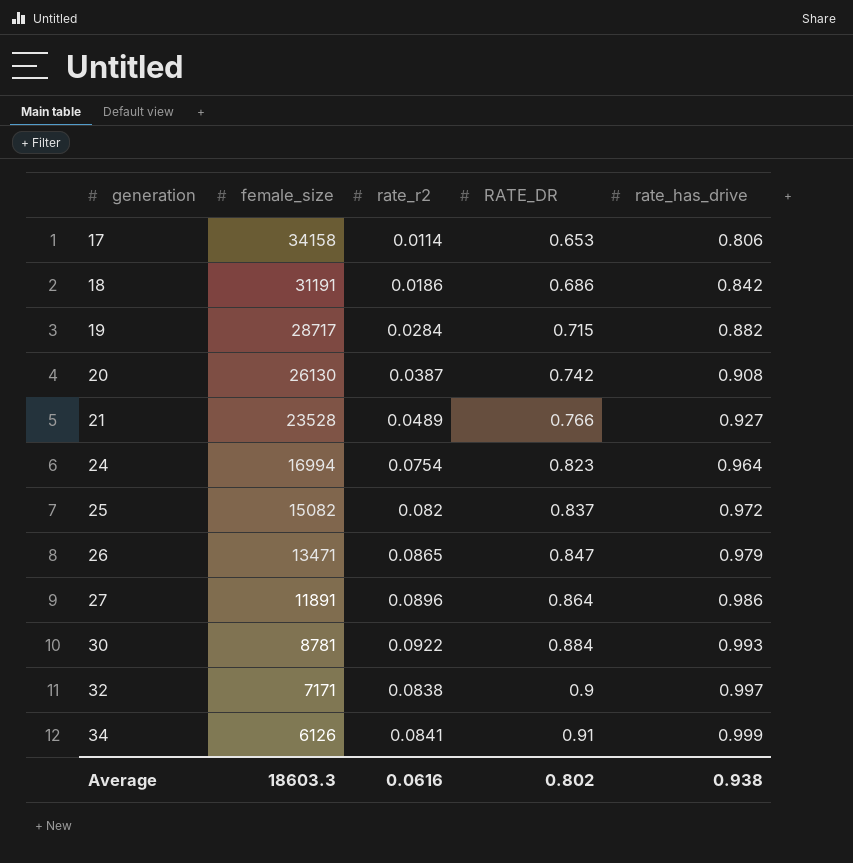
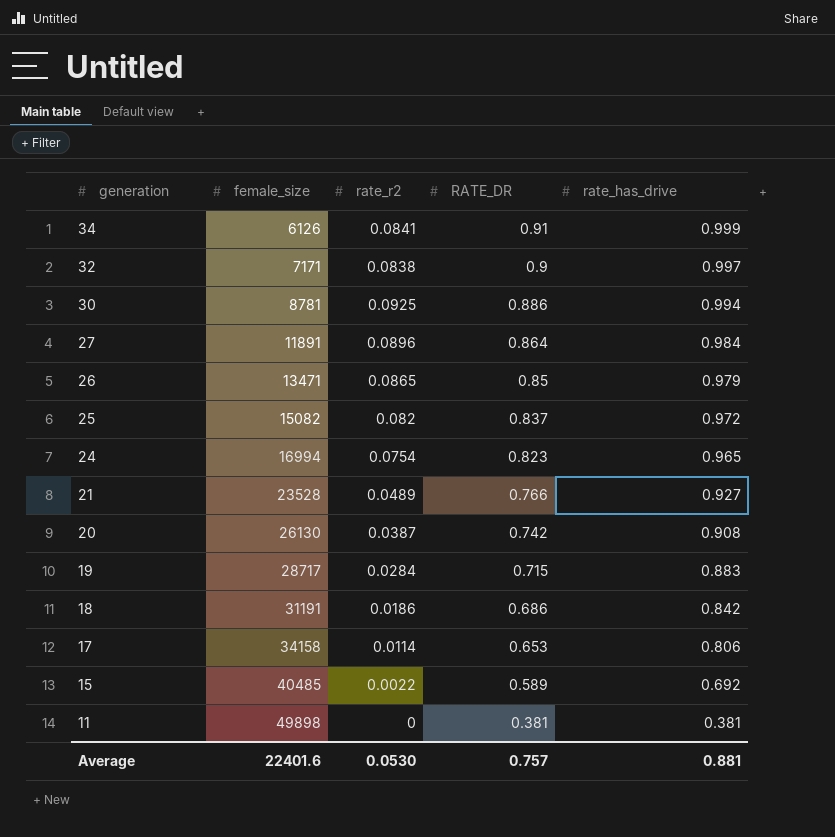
row order: generation ascending -> generation descending
30 | rate_r2: 0.0922 -> 0.0925
30 | RATE_DR: 0.884 -> 0.886
30 | rate_has_drive: 0.993 -> 0.994
27 | rate_has_drive: 0.986 -> 0.984
26 | RATE_DR: 0.847 -> 0.85
24 | rate_has_drive: 0.964 -> 0.965
19 | rate_has_drive: 0.882 -> 0.883
row 15: none -> 40485 | 0.0022 | 0.589 | 0.692
row 11: none -> 49898 | 0 | 0.381 | 0.381
Average | female_size: 18603.3 -> 22401.6
Average | rate_r2: 0.0616 -> 0.0530
Average | RATE_DR: 0.802 -> 0.757
Average | rate_has_drive: 0.938 -> 0.881

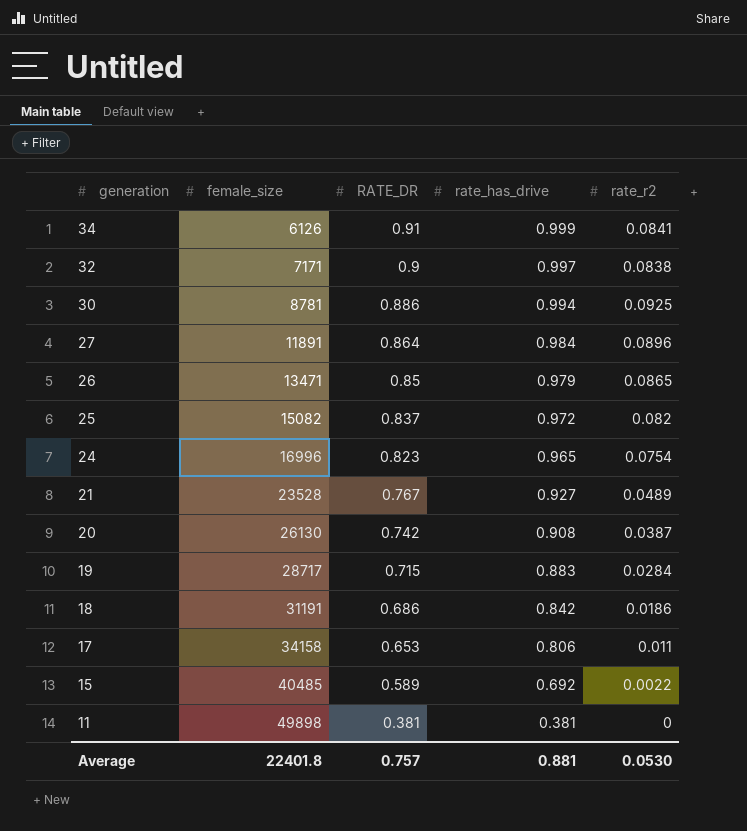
column rate_r2 | position: 3 -> 5
24 | female_size: 16994 -> 16996
21 | RATE_DR: 0.766 -> 0.767
17 | rate_r2: 0.0114 -> 0.011
Average | female_size: 22401.6 -> 22401.8

